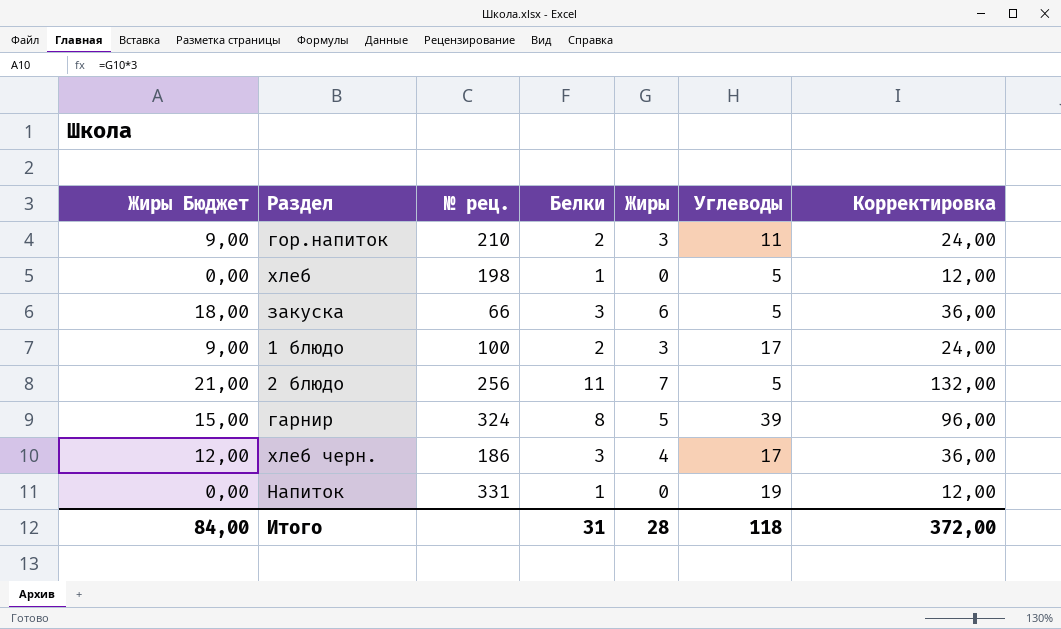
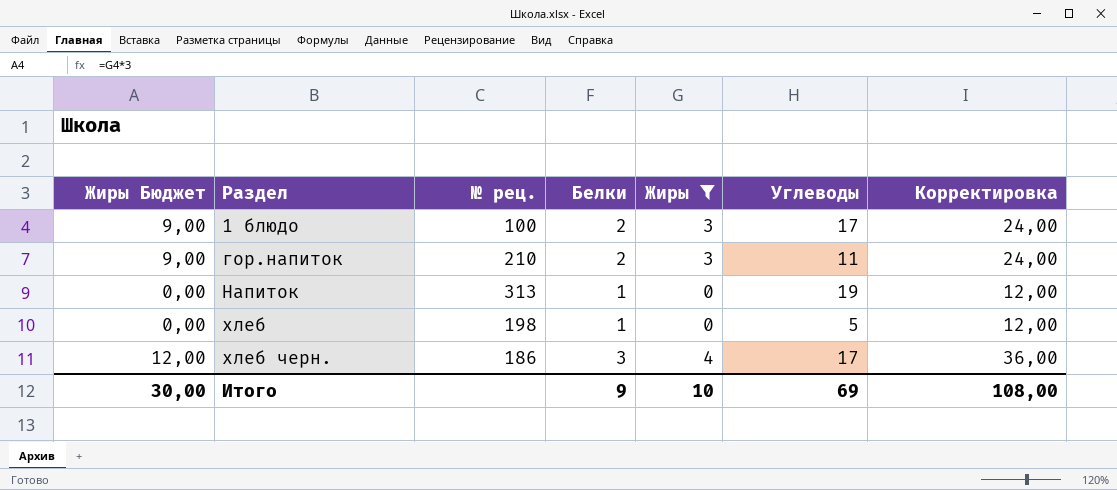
filter: none -> Жиры <= 4
row order: none -> Раздел ascending
Напиток | № рец.: 331 -> 313
Итого | Жиры Бюджет: 84,00 -> 30,00
Итого | Белки: 31 -> 9
Итого | Жиры: 28 -> 10
Итого | Углеводы: 118 -> 69
Итого | Корректировка: 372,00 -> 108,00

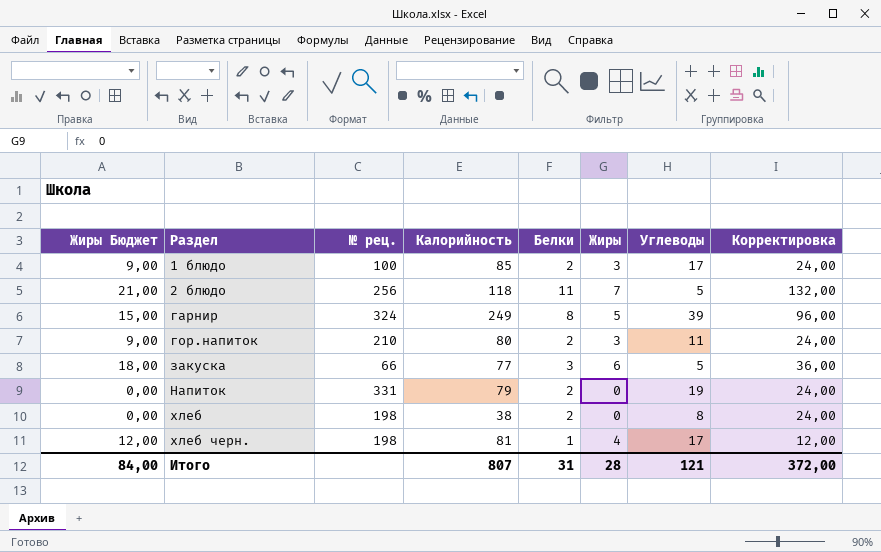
filter: Жиры <= 4 -> none
column Калорийность | position: none -> 4
Напиток | № рец.: 313 -> 331
Напиток | Белки: 1 -> 2
Напиток | Корректировка: 12,00 -> 24,00
хлеб | Белки: 1 -> 2
хлеб | Углеводы: 5 -> 8
хлеб | Корректировка: 12,00 -> 24,00
хлеб черн. | № рец.: 186 -> 198
хлеб черн. | Белки: 3 -> 1
хлеб черн. | Корректировка: 36,00 -> 12,00
Итого | Жиры Бюджет: 30,00 -> 84,00
Итого | Белки: 9 -> 31
Итого | Жиры: 10 -> 28
Итого | Углеводы: 69 -> 121
Итого | Корректировка: 108,00 -> 372,00

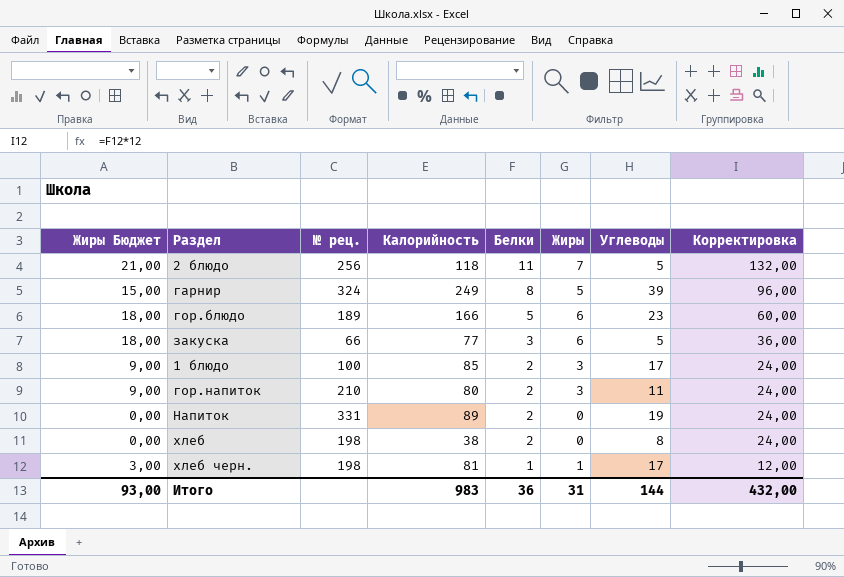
row order: Раздел ascending -> Белки descending
row гор.блюдо: none -> 18,00 | 189 | 166 | 5 | 6 | 23 | 60,00
Напиток | Калорийность: 79 -> 89
хлеб черн. | Жиры Бюджет: 12,00 -> 3,00
хлеб черн. | Жиры: 4 -> 1
Итого | Жиры Бюджет: 84,00 -> 93,00
Итого | Калорийность: 807 -> 983
Итого | Белки: 31 -> 36
Итого | Жиры: 28 -> 31
Итого | Углеводы: 121 -> 144
Итого | Корректировка: 372,00 -> 432,00

